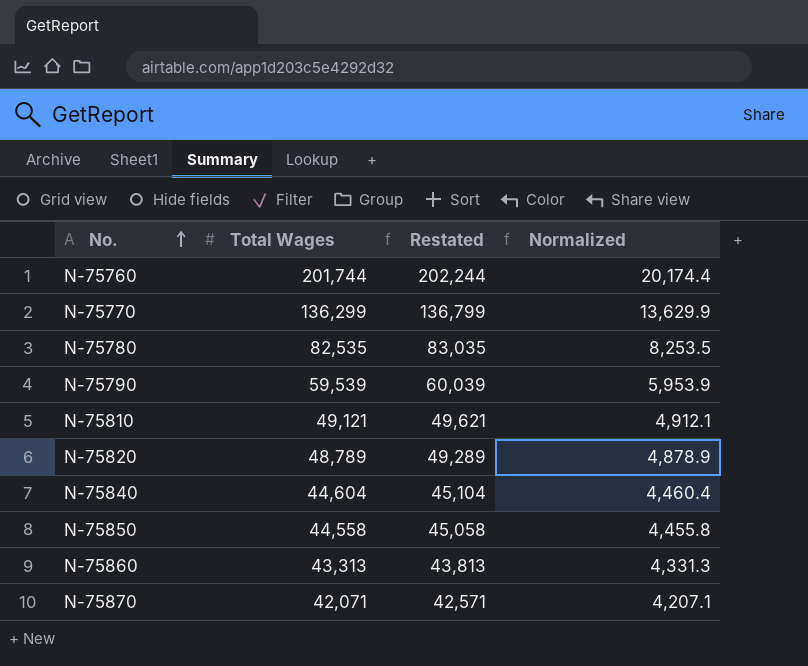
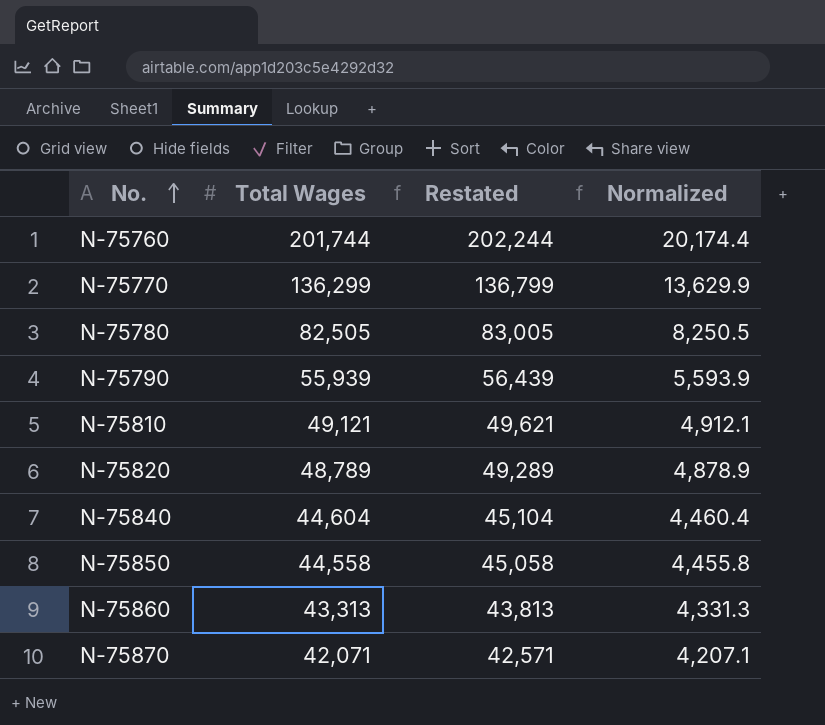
N-75780 | Total Wages: 82,535 -> 82,505
N-75780 | Restated: 83,035 -> 83,005
N-75780 | Normalized: 8,253.5 -> 8,250.5
N-75790 | Total Wages: 59,539 -> 55,939
N-75790 | Restated: 60,039 -> 56,439
N-75790 | Normalized: 5,953.9 -> 5,593.9

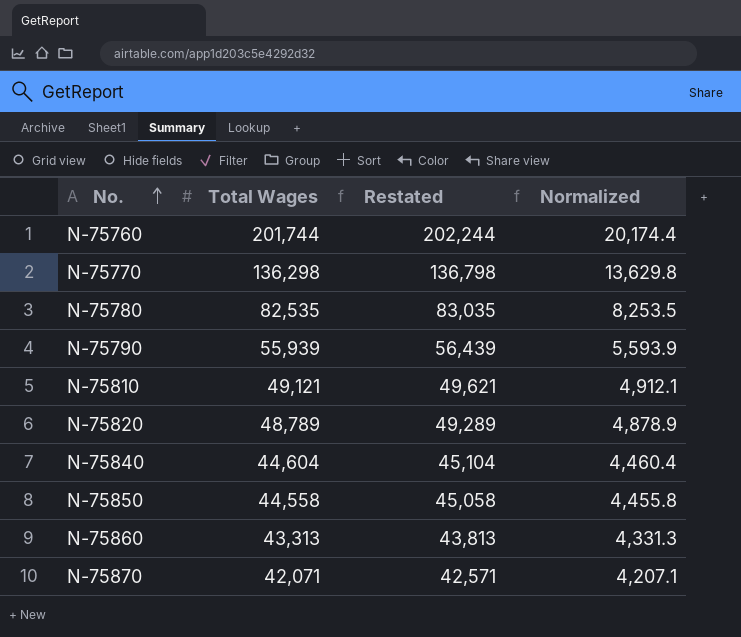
N-75770 | Total Wages: 136,299 -> 136,298
N-75770 | Restated: 136,799 -> 136,798
N-75770 | Normalized: 13,629.9 -> 13,629.8
N-75780 | Total Wages: 82,505 -> 82,535
N-75780 | Restated: 83,005 -> 83,035
N-75780 | Normalized: 8,250.5 -> 8,253.5

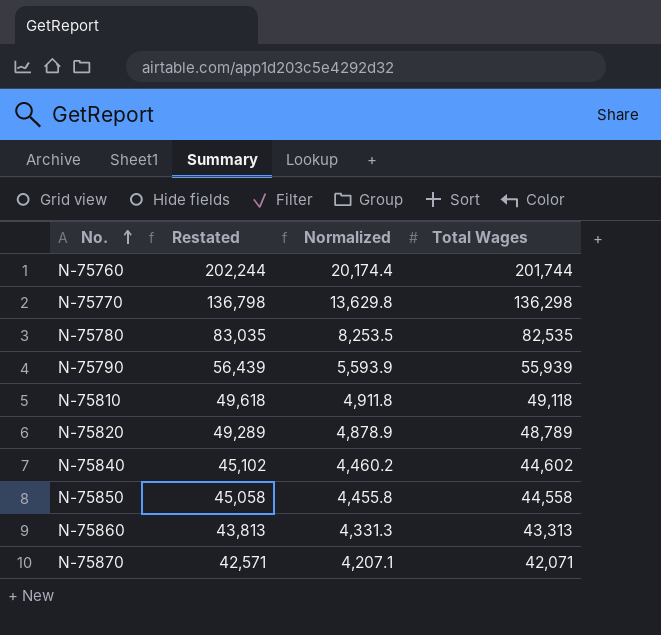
column Total Wages | position: 2 -> 4
N-75810 | Restated: 49,621 -> 49,618
N-75810 | Normalized: 4,912.1 -> 4,911.8
N-75810 | Total Wages: 49,121 -> 49,118
N-75840 | Restated: 45,104 -> 45,102
N-75840 | Normalized: 4,460.4 -> 4,460.2
N-75840 | Total Wages: 44,604 -> 44,602

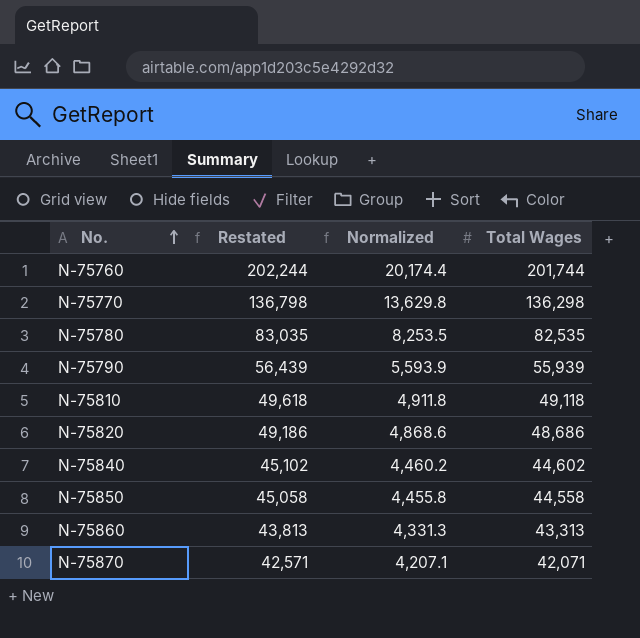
N-75820 | Restated: 49,289 -> 49,186
N-75820 | Normalized: 4,878.9 -> 4,868.6
N-75820 | Total Wages: 48,789 -> 48,686

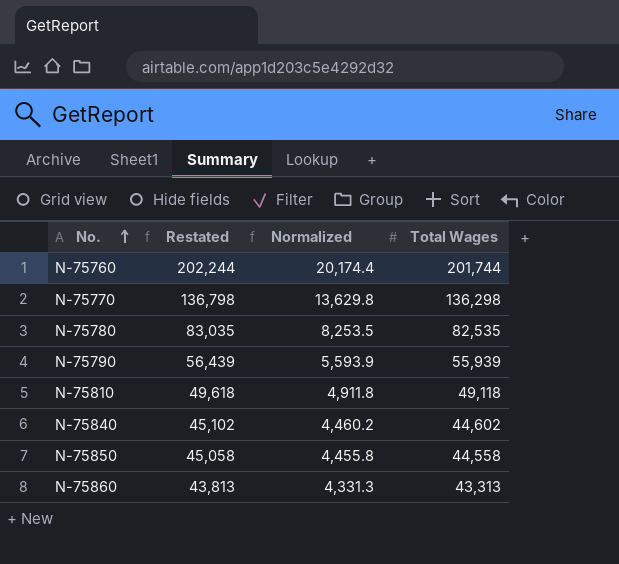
row N-75820: 49,186 | 4,868.6 | 48,686 -> none
row N-75870: 42,571 | 4,207.1 | 42,071 -> none

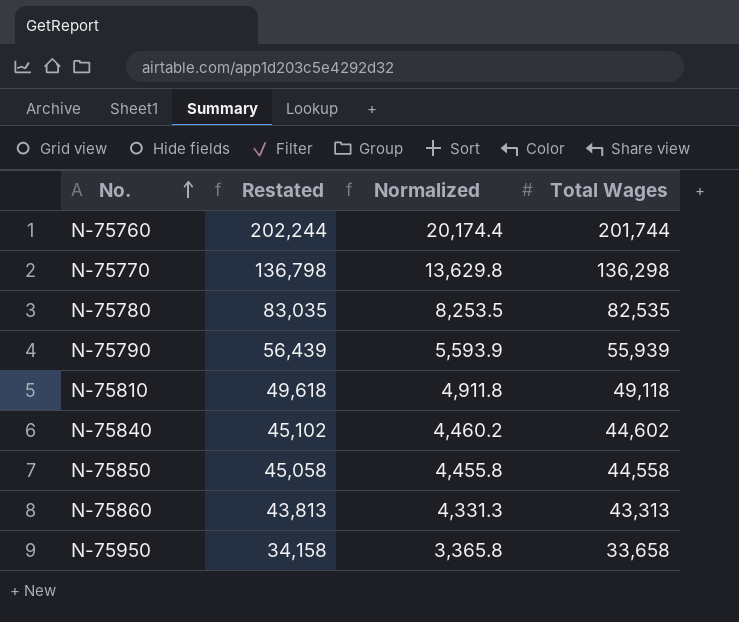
row N-75950: none -> 34,158 | 3,365.8 | 33,658

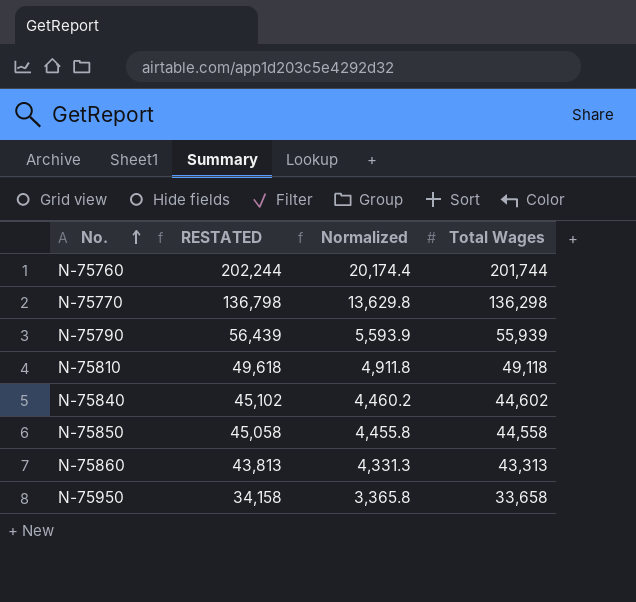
column name: Restated -> RESTATED
row N-75780: 83,035 | 8,253.5 | 82,535 -> none

